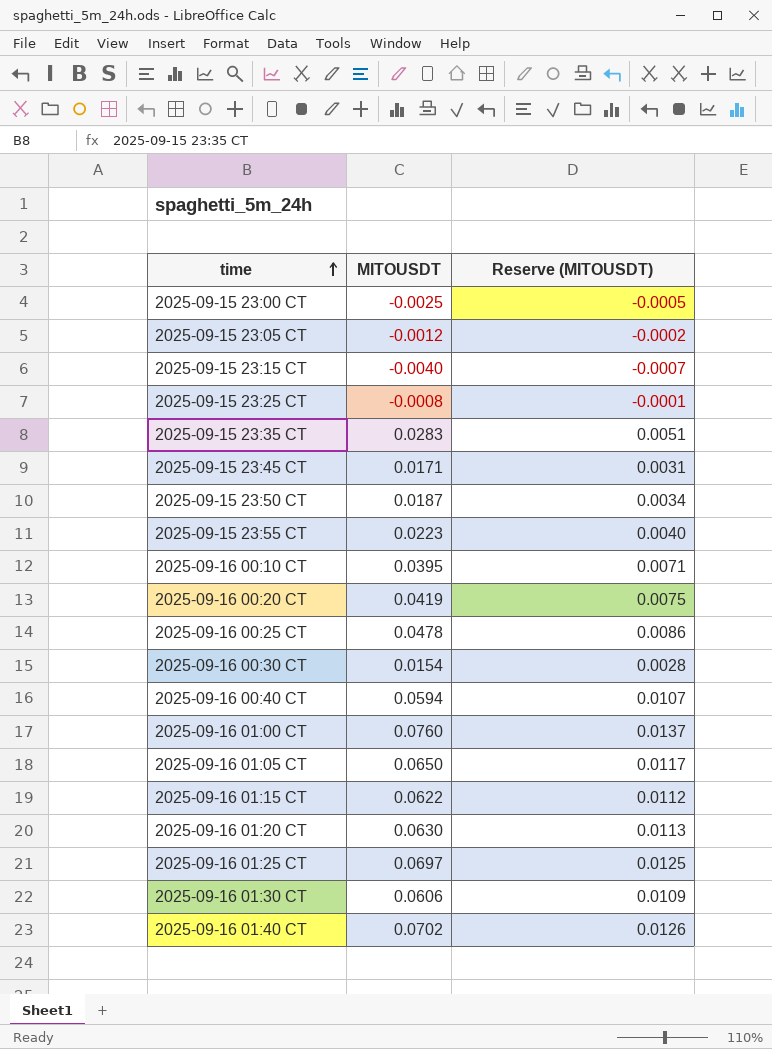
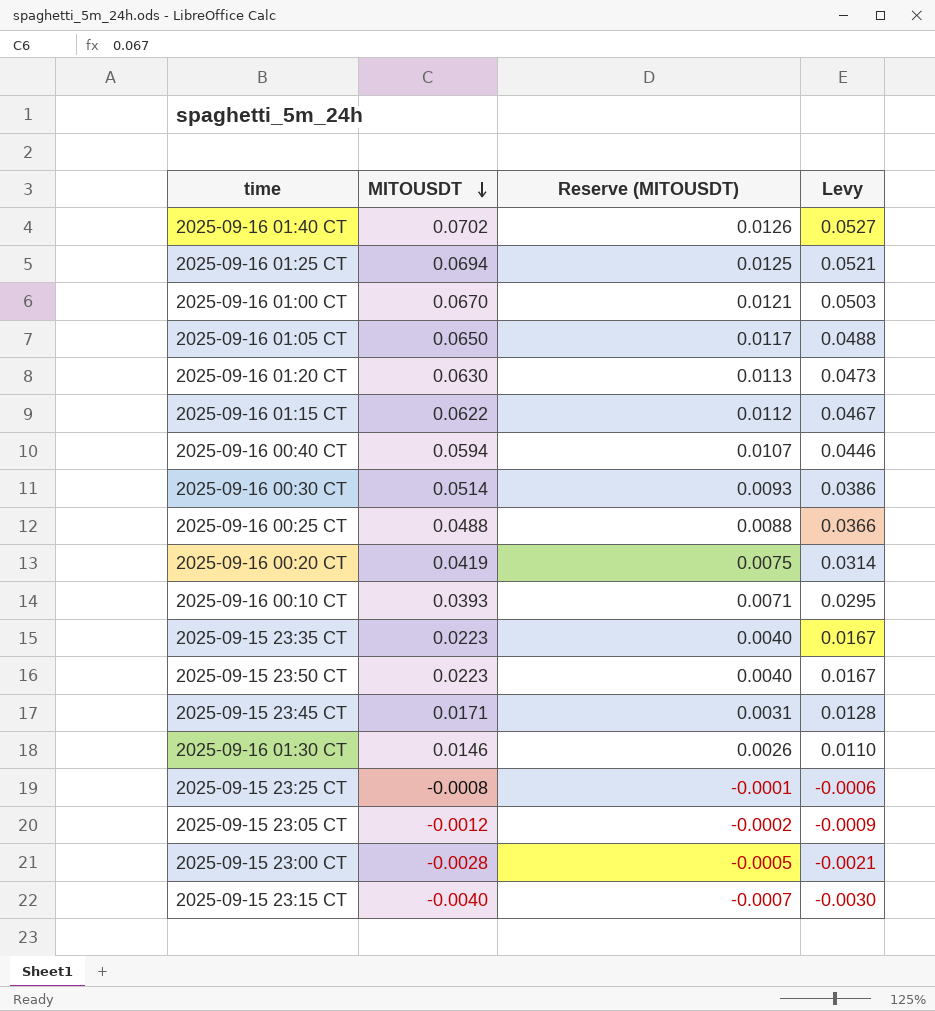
row order: time ascending -> MITOUSDT descending
column Levy | formula: none -> [MITOUSDT] * 0.75
row 2025-09-15 23:55 CT: 0.0223 | 0.0040 -> none
2025-09-16 01:25 CT | MITOUSDT: 0.0697 -> 0.0694
2025-09-16 01:00 CT | MITOUSDT: 0.0760 -> 0.0670
2025-09-16 01:00 CT | Reserve (MITOUSDT): 0.0137 -> 0.0121
2025-09-16 00:30 CT | MITOUSDT: 0.0154 -> 0.0514
2025-09-16 00:30 CT | Reserve (MITOUSDT): 0.0028 -> 0.0093
2025-09-16 00:25 CT | MITOUSDT: 0.0478 -> 0.0488
2025-09-16 00:25 CT | Reserve (MITOUSDT): 0.0086 -> 0.0088
2025-09-16 00:10 CT | MITOUSDT: 0.0395 -> 0.0393
2025-09-15 23:35 CT | MITOUSDT: 0.0283 -> 0.0223
2025-09-15 23:35 CT | Reserve (MITOUSDT): 0.0051 -> 0.0040
2025-09-15 23:50 CT | MITOUSDT: 0.0187 -> 0.0223
2025-09-15 23:50 CT | Reserve (MITOUSDT): 0.0034 -> 0.0040
2025-09-16 01:30 CT | MITOUSDT: 0.0606 -> 0.0146
2025-09-16 01:30 CT | Reserve (MITOUSDT): 0.0109 -> 0.0026
2025-09-15 23:00 CT | MITOUSDT: -0.0025 -> -0.0028

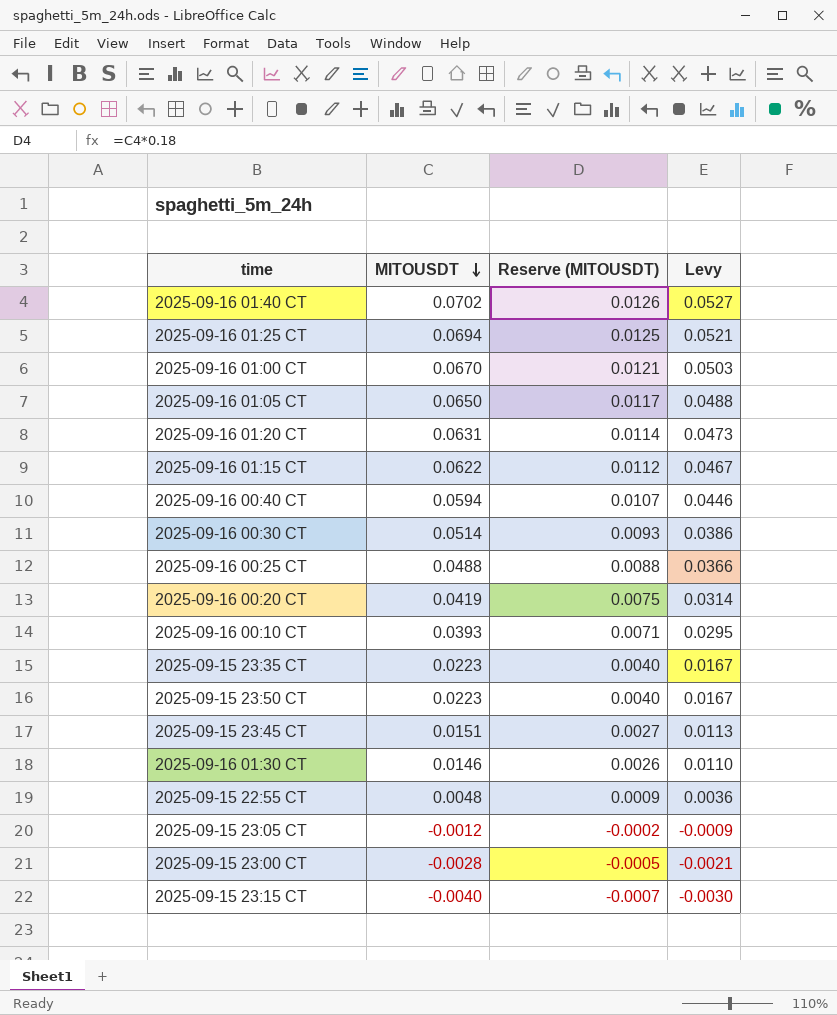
row 2025-09-15 23:25 CT: -0.0008 | -0.0001 | -0.0006 -> none
2025-09-16 01:20 CT | MITOUSDT: 0.0630 -> 0.0631
2025-09-16 01:20 CT | Reserve (MITOUSDT): 0.0113 -> 0.0114
2025-09-15 23:45 CT | MITOUSDT: 0.0171 -> 0.0151
2025-09-15 23:45 CT | Reserve (MITOUSDT): 0.0031 -> 0.0027
2025-09-15 23:45 CT | Levy: 0.0128 -> 0.0113
row 2025-09-15 22:55 CT: none -> 0.0048 | 0.0009 | 0.0036

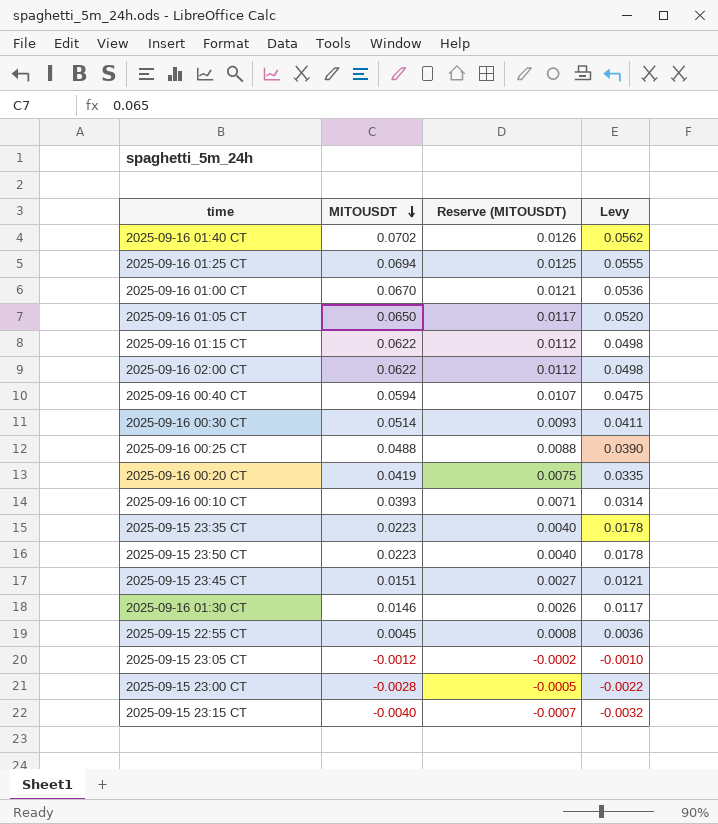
column Levy | formula: [MITOUSDT] * 0.75 -> [MITOUSDT] * 0.8
row 2025-09-16 01:20 CT: 0.0631 | 0.0114 | 0.0473 -> none
row 2025-09-16 02:00 CT: none -> 0.0622 | 0.0112 | 0.0498
2025-09-15 22:55 CT | MITOUSDT: 0.0048 -> 0.0045
2025-09-15 22:55 CT | Reserve (MITOUSDT): 0.0009 -> 0.0008

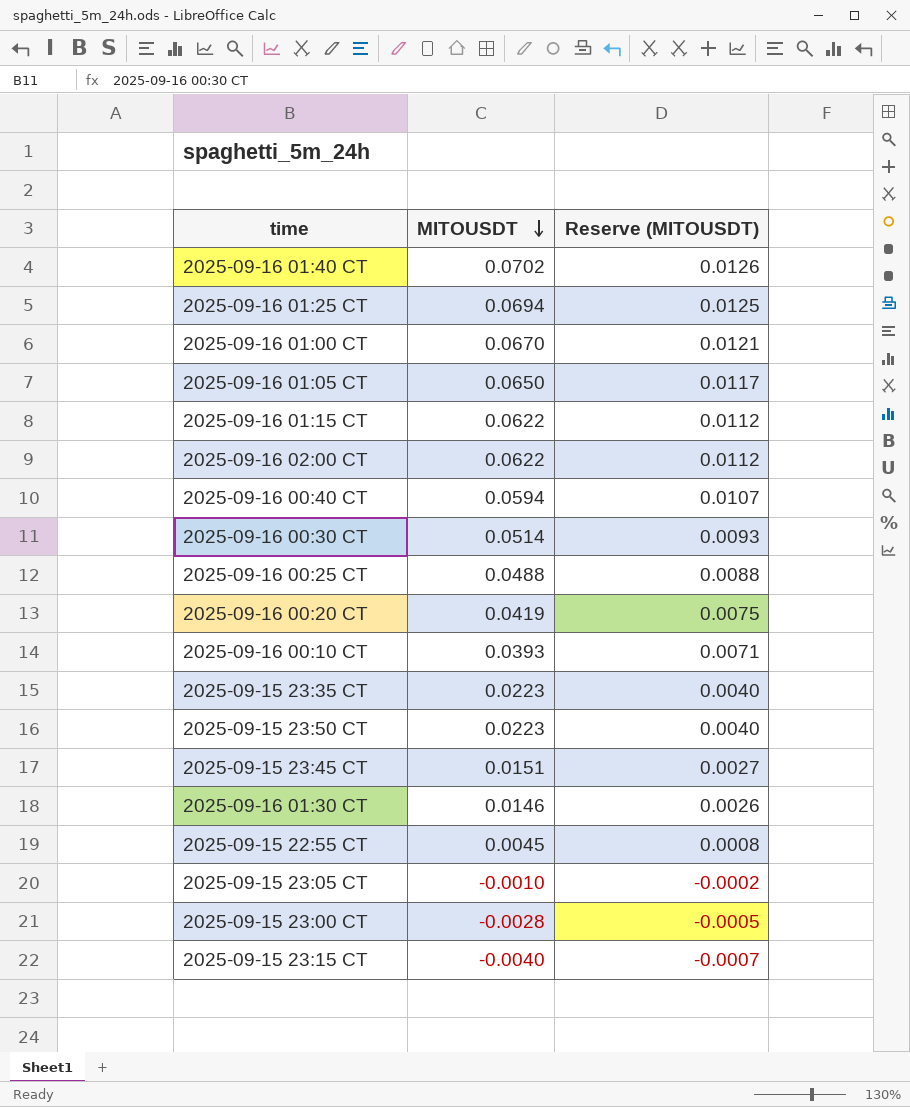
column Levy | formula: [MITOUSDT] * 0.8 -> none
2025-09-15 23:05 CT | MITOUSDT: -0.0012 -> -0.0010

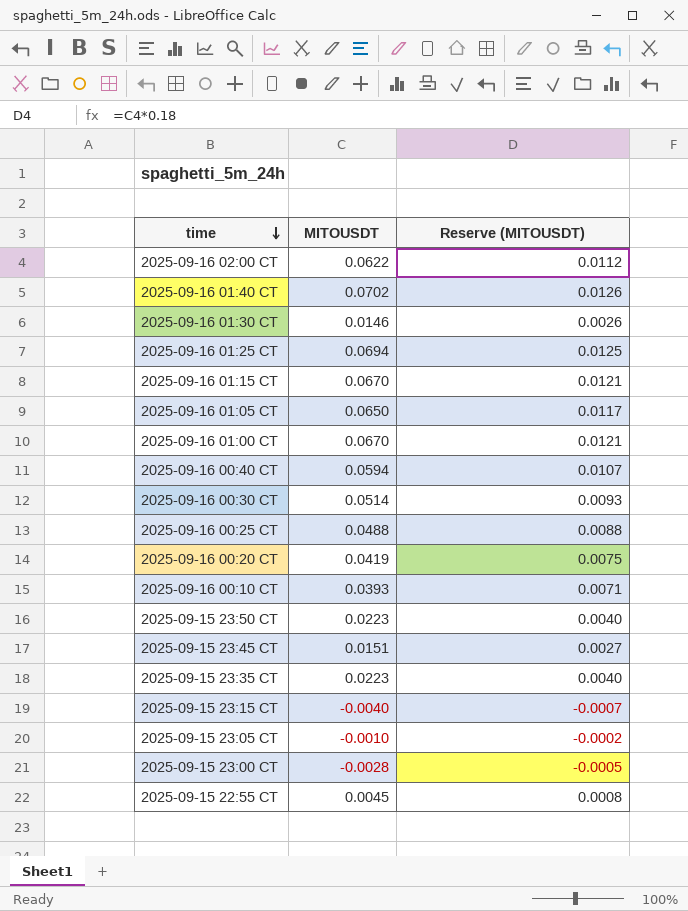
row order: MITOUSDT descending -> time descending
2025-09-16 01:15 CT | MITOUSDT: 0.0622 -> 0.0670
2025-09-16 01:15 CT | Reserve (MITOUSDT): 0.0112 -> 0.0121

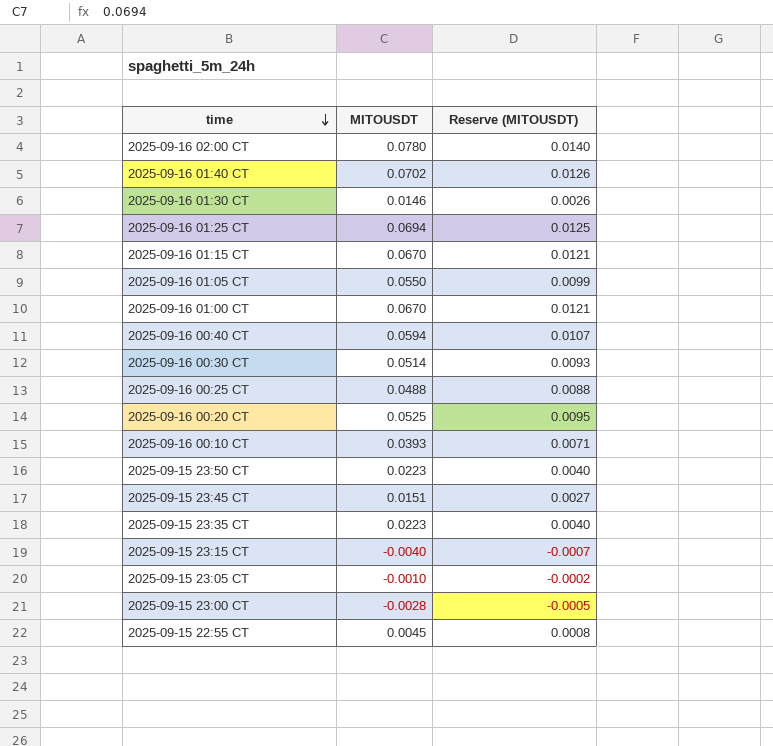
2025-09-16 02:00 CT | MITOUSDT: 0.0622 -> 0.0780
2025-09-16 02:00 CT | Reserve (MITOUSDT): 0.0112 -> 0.0140
2025-09-16 01:05 CT | MITOUSDT: 0.0650 -> 0.0550
2025-09-16 01:05 CT | Reserve (MITOUSDT): 0.0117 -> 0.0099
2025-09-16 00:20 CT | MITOUSDT: 0.0419 -> 0.0525
2025-09-16 00:20 CT | Reserve (MITOUSDT): 0.0075 -> 0.0095

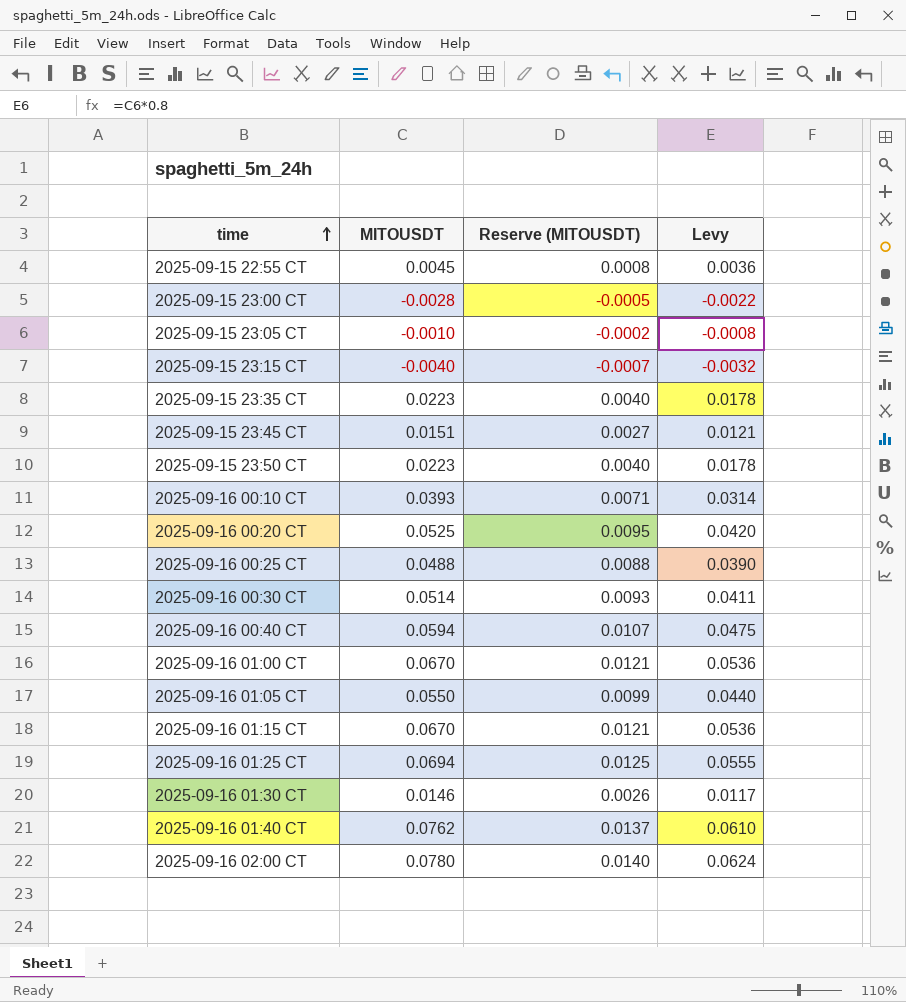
row order: time descending -> time ascending
column Levy | formula: none -> [MITOUSDT] * 0.8
2025-09-16 01:40 CT | MITOUSDT: 0.0702 -> 0.0762
2025-09-16 01:40 CT | Reserve (MITOUSDT): 0.0126 -> 0.0137

